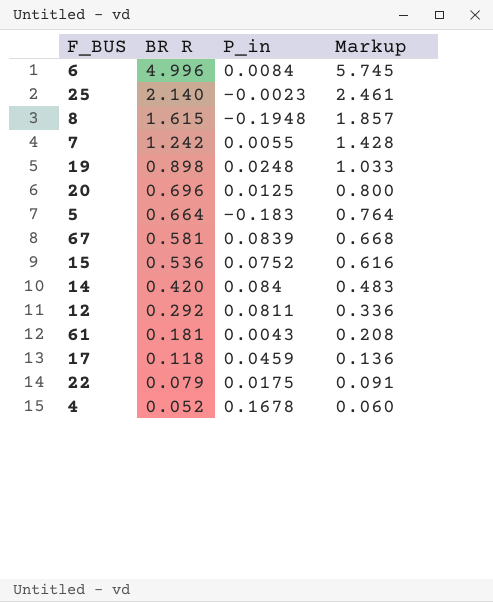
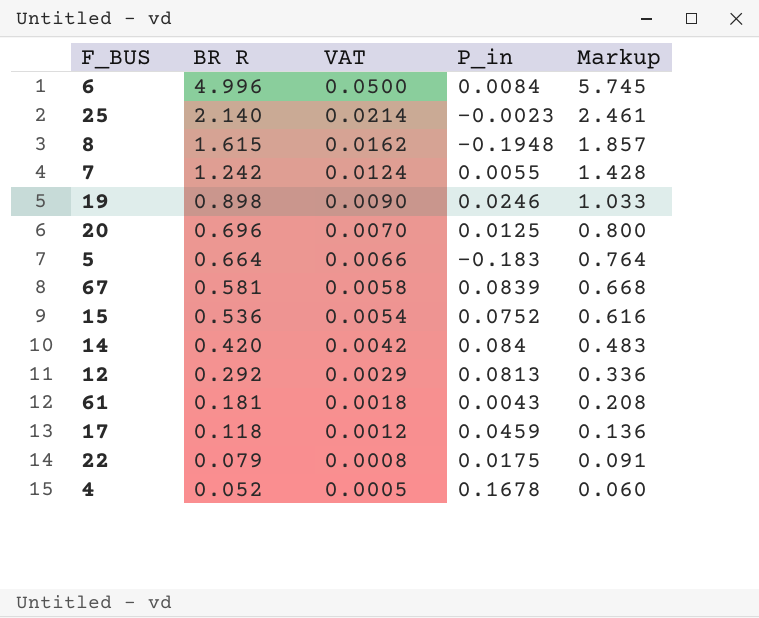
column VAT | formula: none -> [BR R] * 0.01
19 | P_in: 0.0248 -> 0.0246
12 | P_in: 0.0811 -> 0.0813

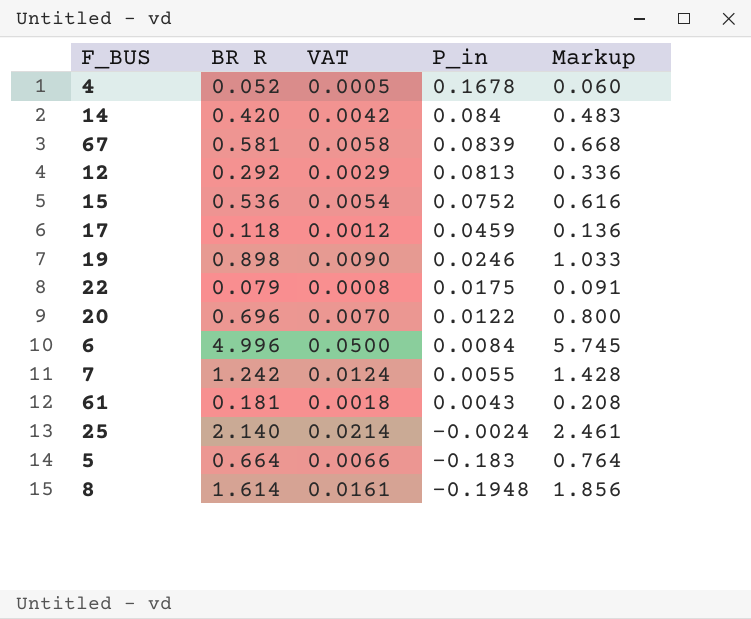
row order: BR R descending -> P_in descending
20 | P_in: 0.0125 -> 0.0122
25 | P_in: -0.0023 -> -0.0024
8 | BR R: 1.615 -> 1.614
8 | VAT: 0.0162 -> 0.0161
8 | Markup: 1.857 -> 1.856

